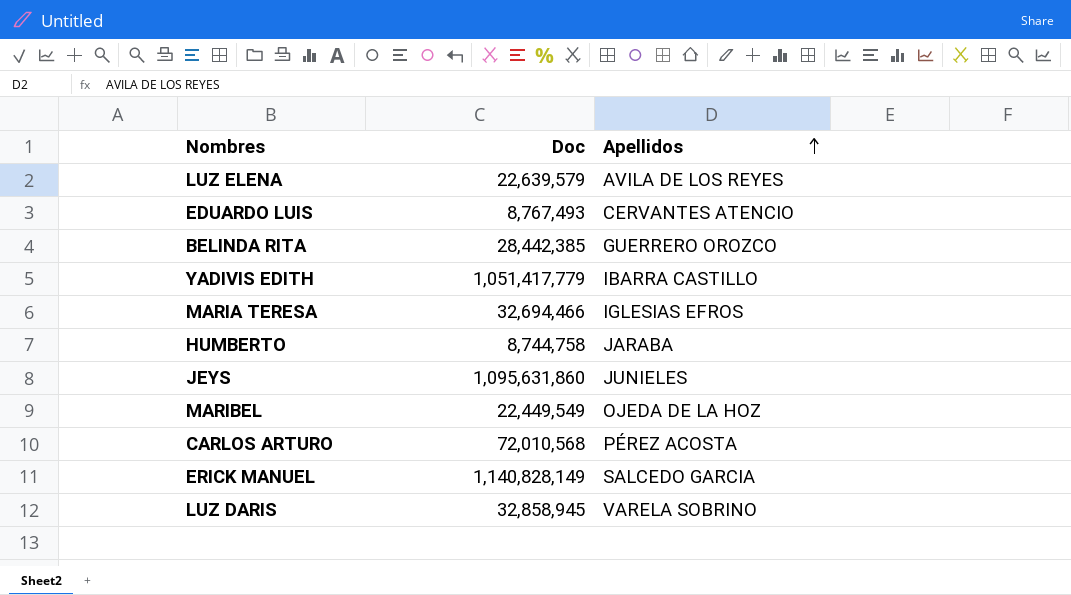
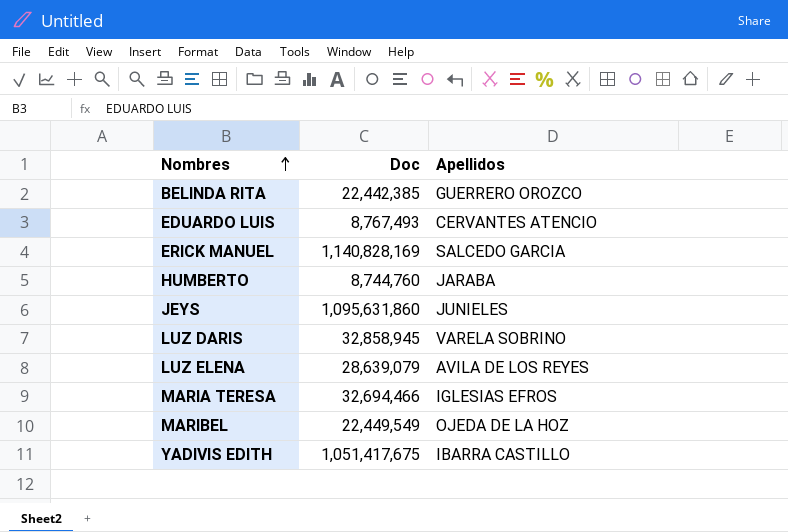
row order: Apellidos ascending -> Nombres ascending
row CARLOS ARTURO: 72,010,568 | PÉREZ ACOSTA -> none
BELINDA RITA | Doc: 28,442,385 -> 22,442,385
ERICK MANUEL | Doc: 1,140,828,149 -> 1,140,828,169
HUMBERTO | Doc: 8,744,758 -> 8,744,760
LUZ ELENA | Doc: 22,639,579 -> 28,639,079
YADIVIS EDITH | Doc: 1,051,417,779 -> 1,051,417,675

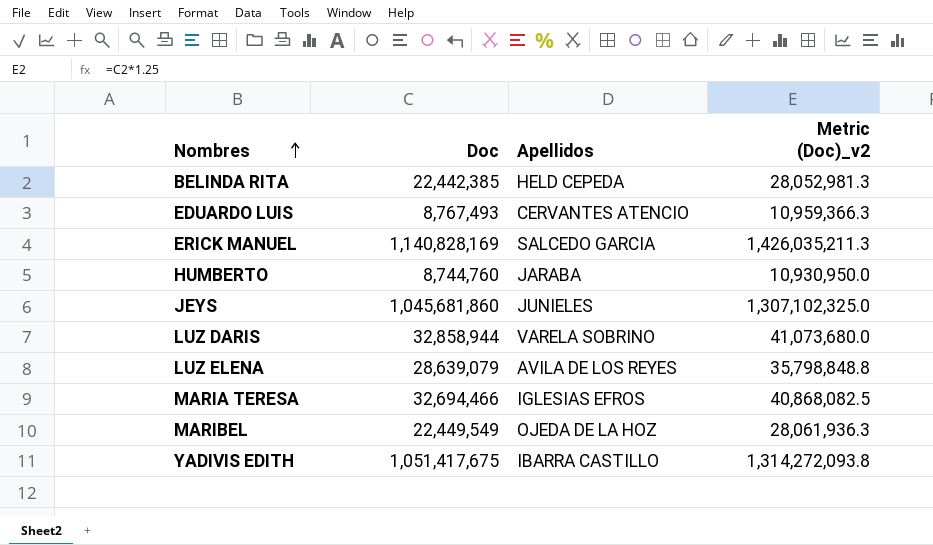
column Metric (Doc)_v2 | formula: none -> [Doc] * 1.25
BELINDA RITA | Apellidos: GUERRERO OROZCO -> HELD CEPEDA
JEYS | Doc: 1,095,631,860 -> 1,045,681,860
LUZ DARIS | Doc: 32,858,945 -> 32,858,944

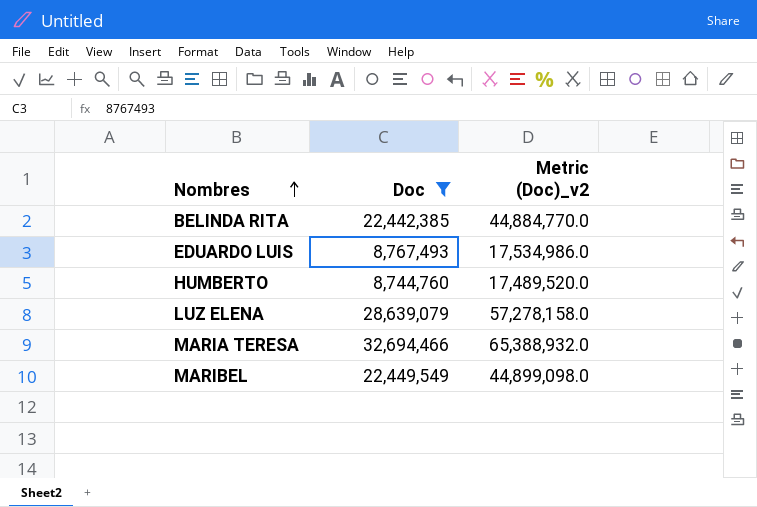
filter: none -> Doc <= 32,694,466
column Apellidos | position: 3 -> none
column Metric (Doc)_v2 | formula: [Doc] * 1.25 -> [Doc] * 2

